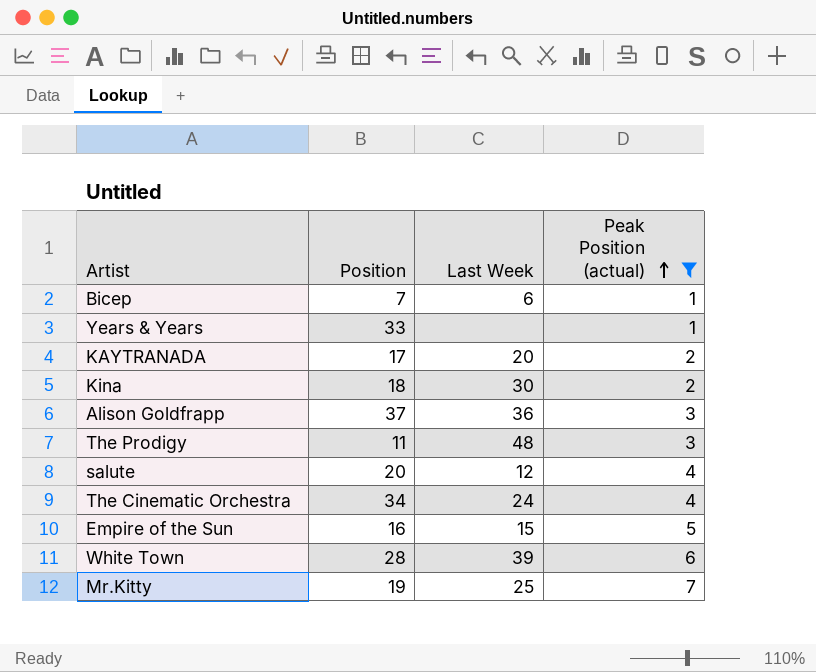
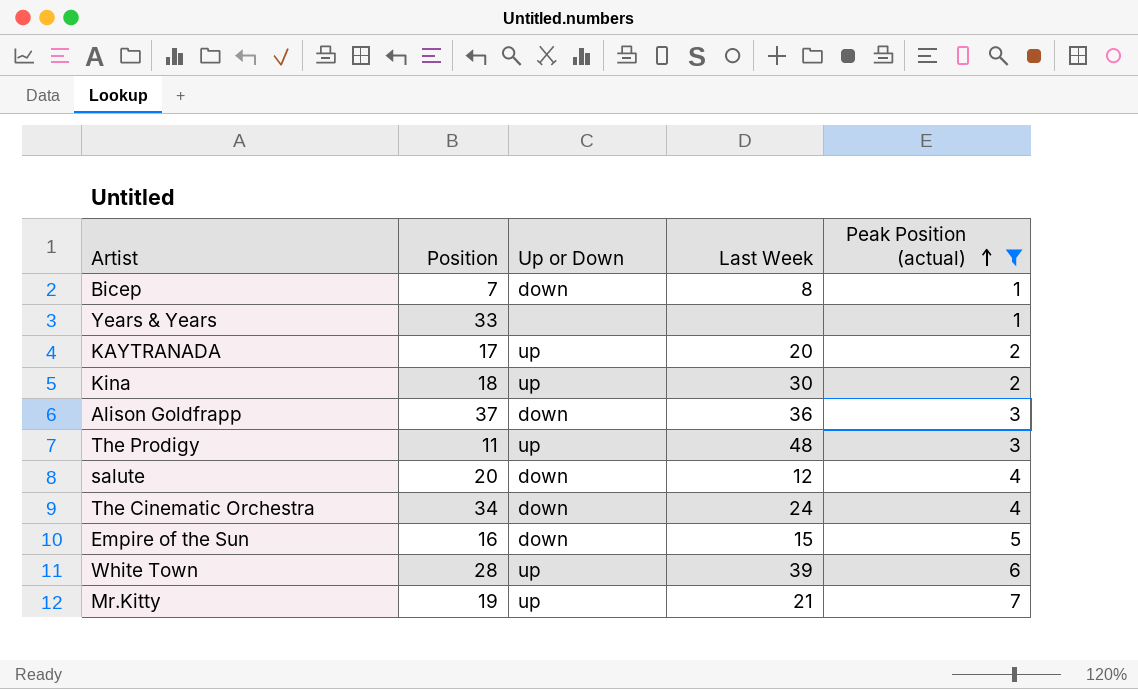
column Up or Down | position: none -> 3
Bicep | Last Week: 6 -> 8
Mr.Kitty | Last Week: 25 -> 21

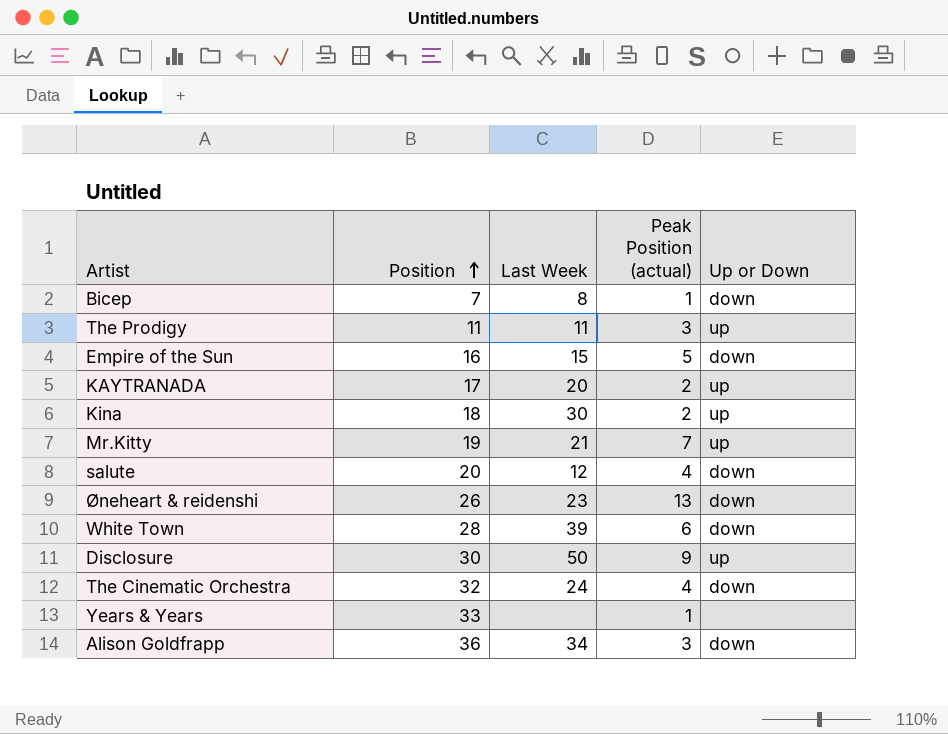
filter: Peak Position (actual) <= 7 -> none
row order: Peak Position (actual) ascending -> Position ascending
column Up or Down | position: 3 -> 5
The Prodigy | Last Week: 48 -> 11
White Town | Up or Down: up -> down
The Cinematic Orchestra | Position: 34 -> 32
Alison Goldfrapp | Position: 37 -> 36
Alison Goldfrapp | Last Week: 36 -> 34

